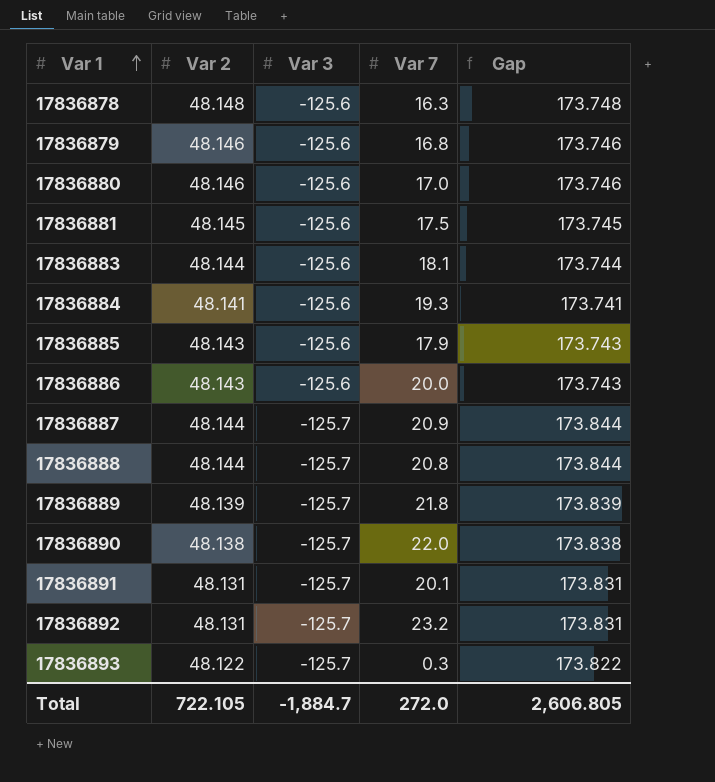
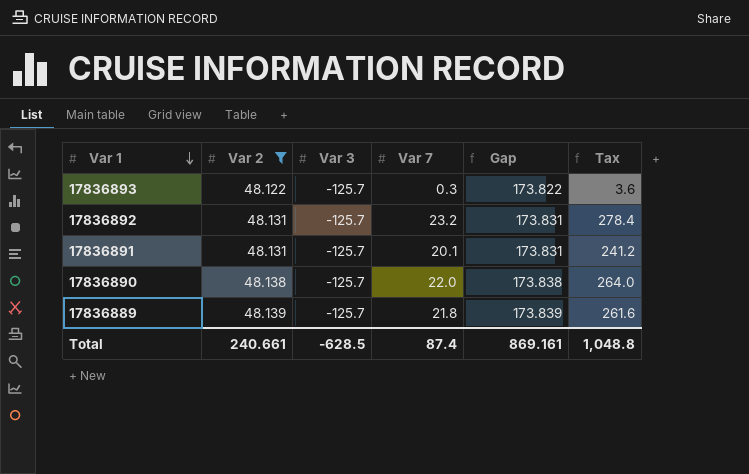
filter: none -> Var 2 <= 48.139
row order: Var 1 ascending -> Var 1 descending
column Tax | formula: none -> [Var 7] * 12
Total | Var 2: 722.105 -> 240.661
Total | Var 3: -1,884.7 -> -628.5
Total | Var 7: 272.0 -> 87.4
Total | Gap: 2,606.805 -> 869.161

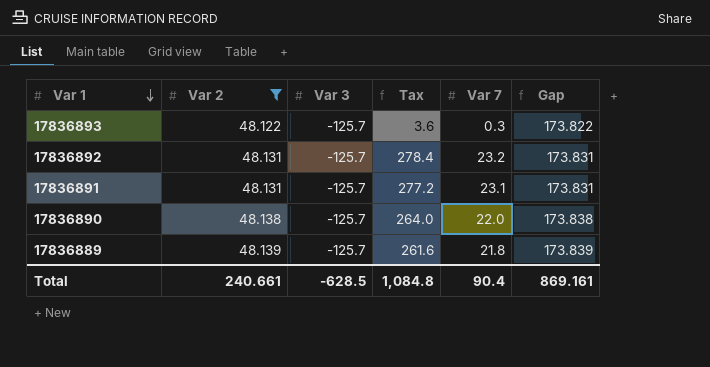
column Tax | position: 6 -> 4
17836891 | Tax: 241.2 -> 277.2
17836891 | Var 7: 20.1 -> 23.1
Total | Tax: 1,048.8 -> 1,084.8
Total | Var 7: 87.4 -> 90.4

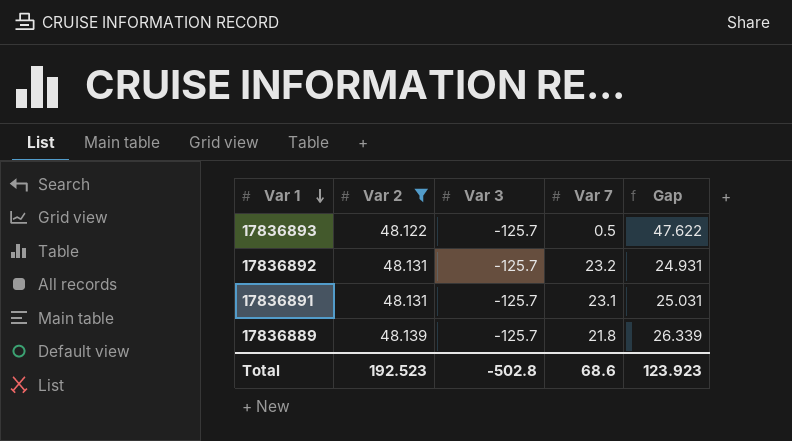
column Tax | formula: [Var 7] * 12 -> none
column Gap | formula: [Var 2] - [Var 3] -> [Var 2] - [Var 7]
row 17836890: 48.138 | -125.7 | 264.0 | 22.0 | 173.838 -> none
17836893 | Var 7: 0.3 -> 0.5
Total | Var 2: 240.661 -> 192.523
Total | Var 3: -628.5 -> -502.8
Total | Var 7: 90.4 -> 68.6
Total | Gap: 869.161 -> 123.923

